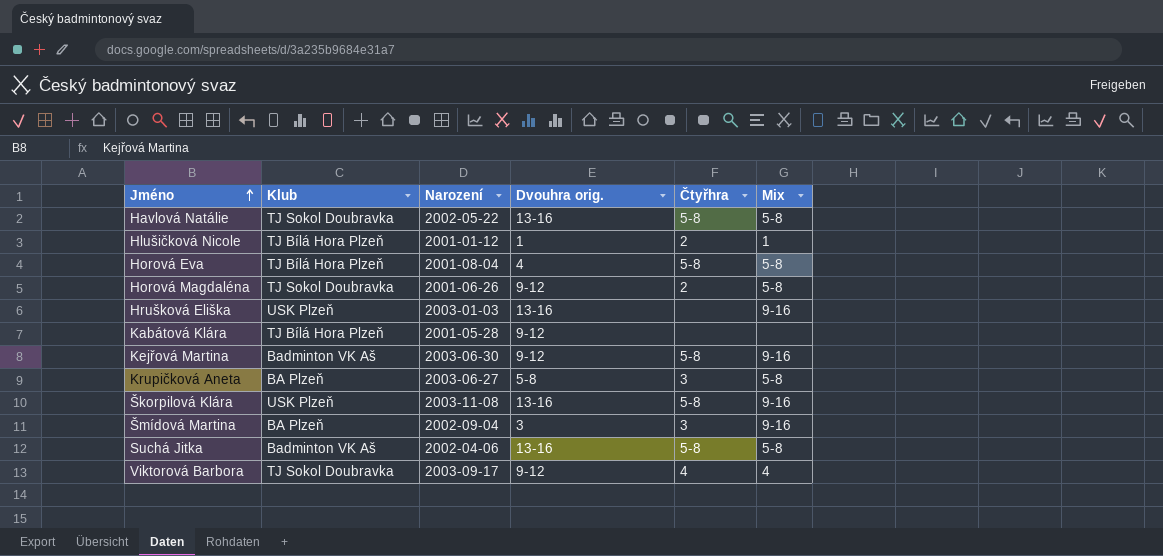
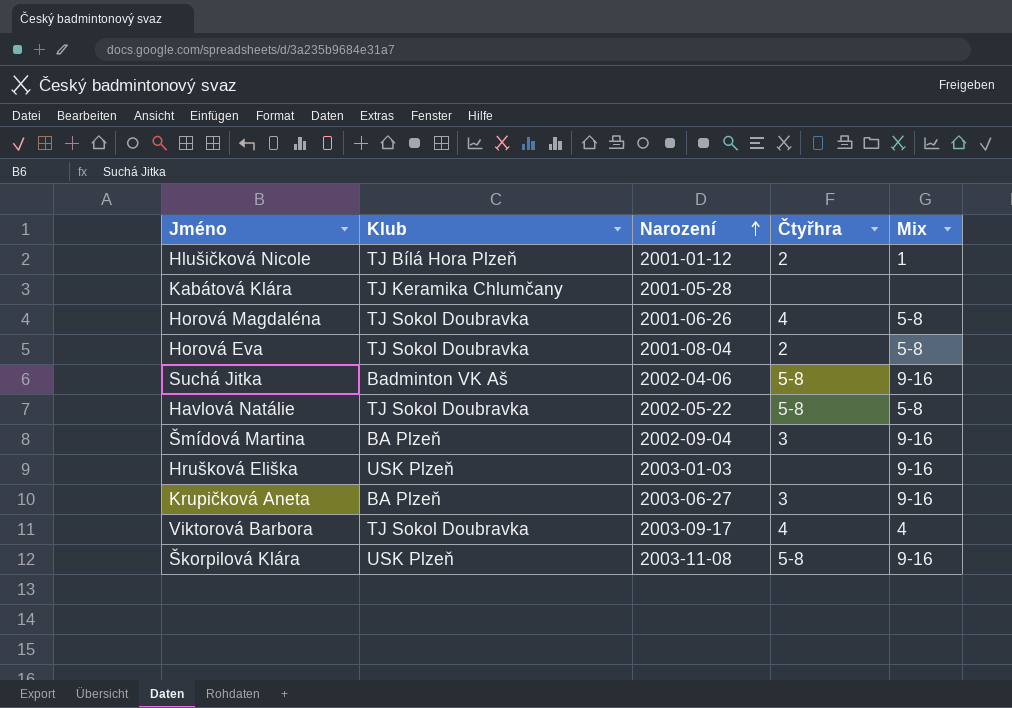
row order: Jméno ascending -> Narození ascending
column Dvouhra orig. | position: 4 -> none
row Kejřová Martina: Badminton VK Aš | 2003-06-30 | 9-12 | 5-8 | 9-16 -> none
Kabátová Klára | Klub: TJ Bílá Hora Plzeň -> TJ Keramika Chlumčany
Horová Magdaléna | Čtyřhra: 2 -> 4
Horová Eva | Klub: TJ Bílá Hora Plzeň -> TJ Sokol Doubravka
Horová Eva | Čtyřhra: 5-8 -> 2
Suchá Jitka | Mix: 5-8 -> 9-16
Krupičková Aneta | Mix: 5-8 -> 9-16

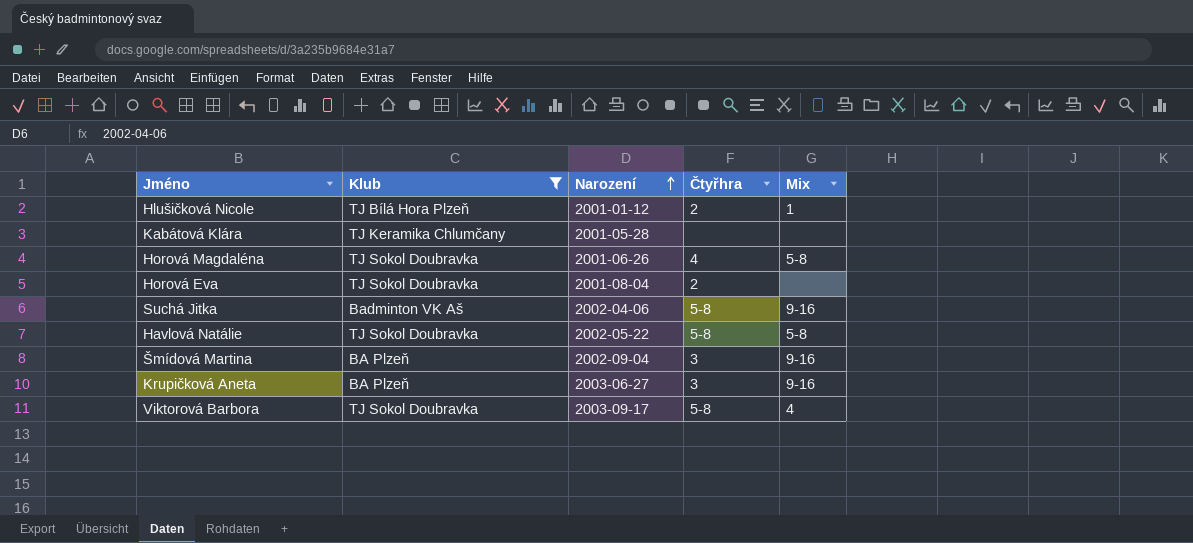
filter: none -> Klub != USK Plzeň
Horová Eva | Mix: 5-8 -> none
Viktorová Barbora | Čtyřhra: 4 -> 5-8

